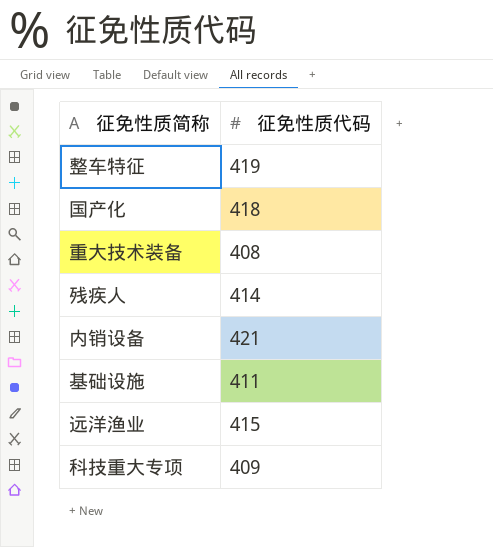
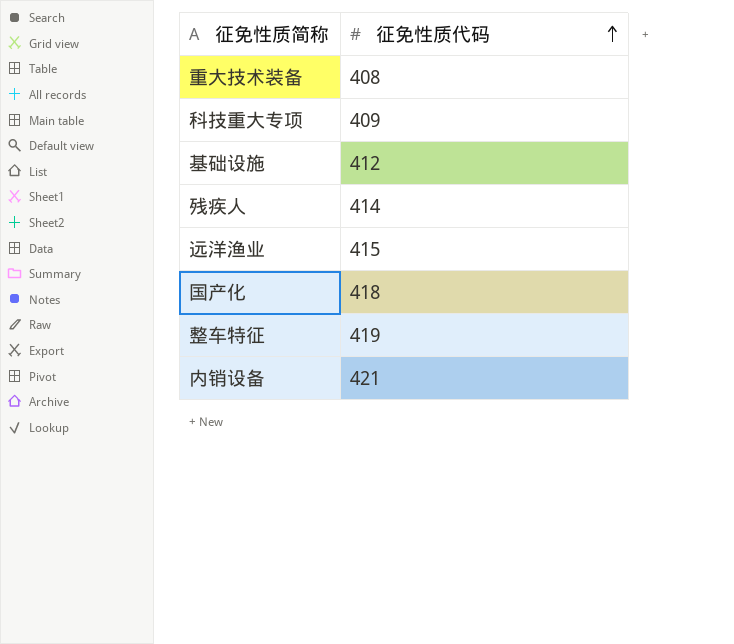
row order: none -> 征免性质代码 ascending
基础设施 | 征免性质代码: 411 -> 412

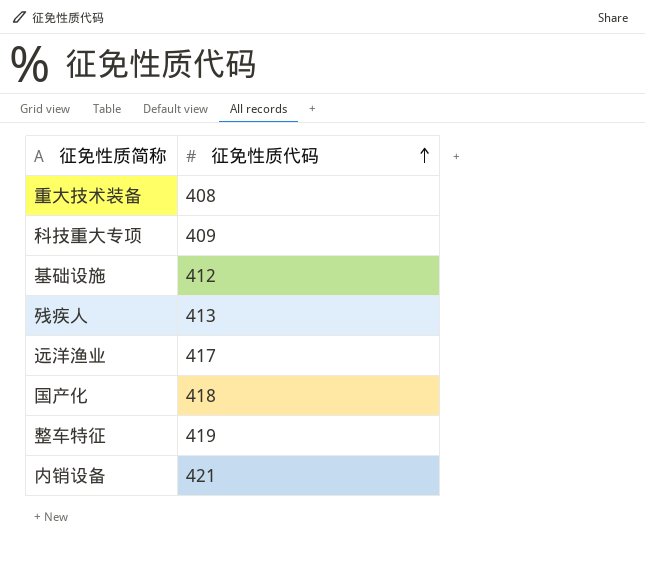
残疾人 | 征免性质代码: 414 -> 413
远洋渔业 | 征免性质代码: 415 -> 417

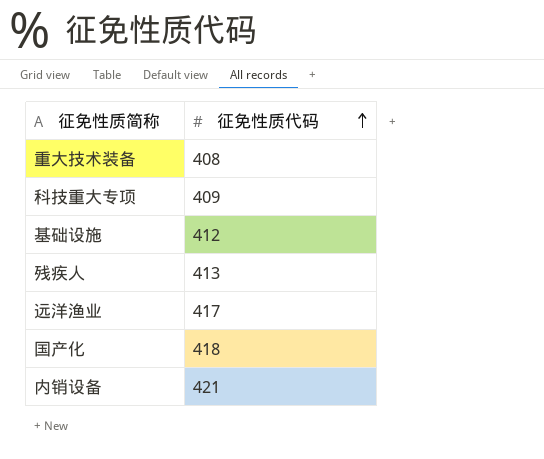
row 整车特征: 419 -> none

